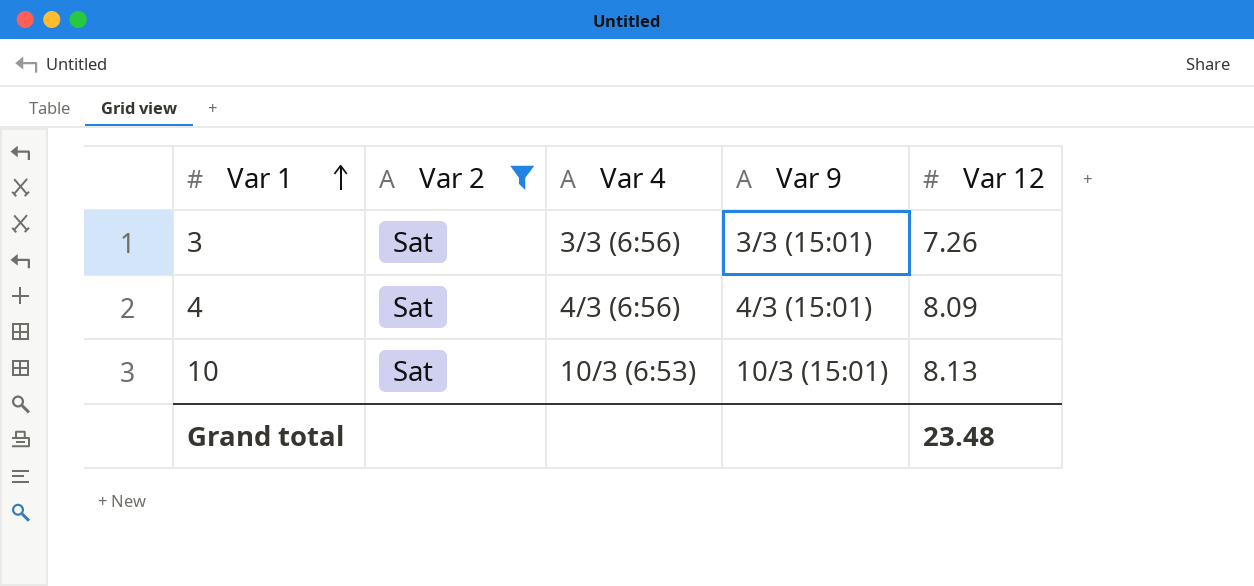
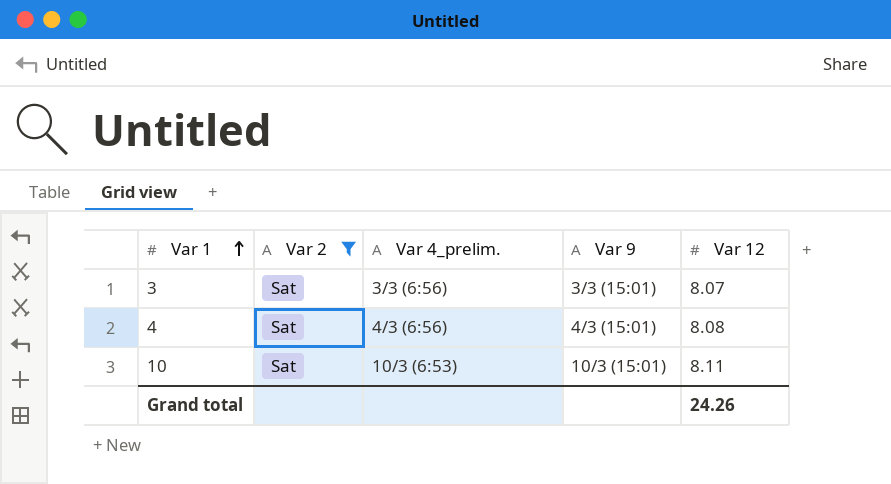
column name: Var 4 -> Var 4_prelim.
3 | Var 12: 7.26 -> 8.07
4 | Var 12: 8.09 -> 8.08
10 | Var 12: 8.13 -> 8.11
Grand total | Var 12: 23.48 -> 24.26

